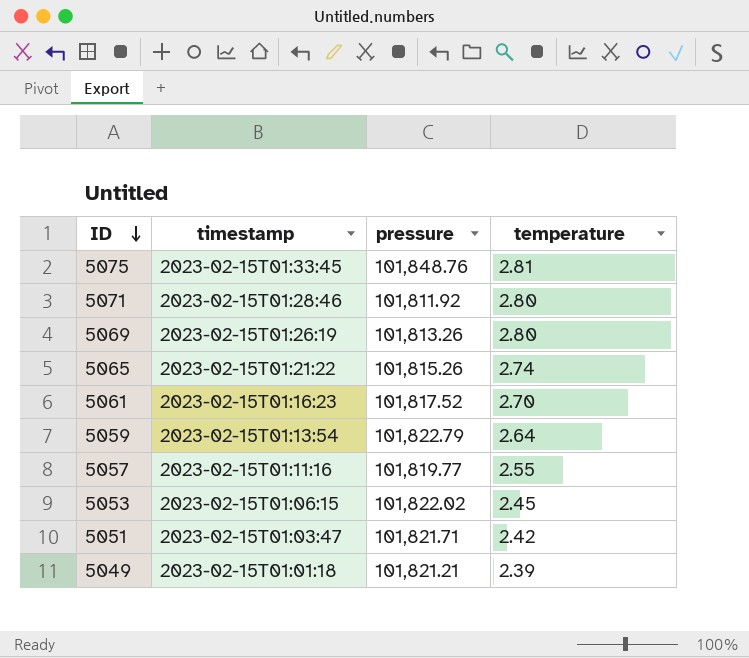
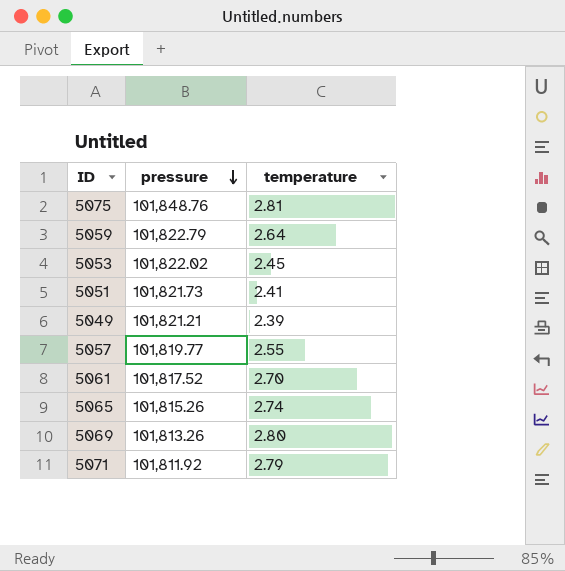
row order: ID descending -> pressure descending
column timestamp | position: 2 -> none
5051 | pressure: 101,821.71 -> 101,821.73
5051 | temperature: 2.42 -> 2.41
5071 | temperature: 2.80 -> 2.79

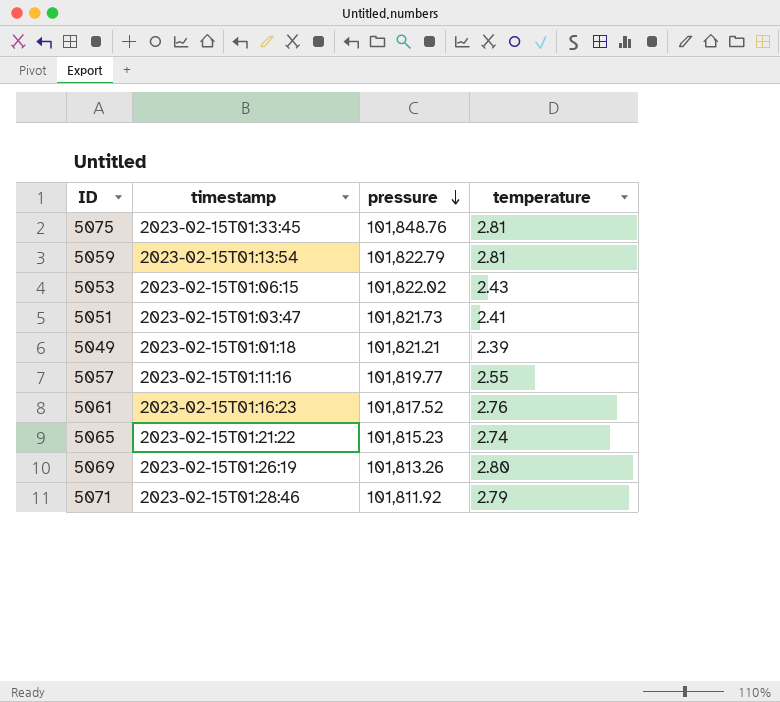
column timestamp | position: none -> 2
5059 | temperature: 2.64 -> 2.81
5053 | temperature: 2.45 -> 2.43
5061 | temperature: 2.70 -> 2.76
5065 | pressure: 101,815.26 -> 101,815.23

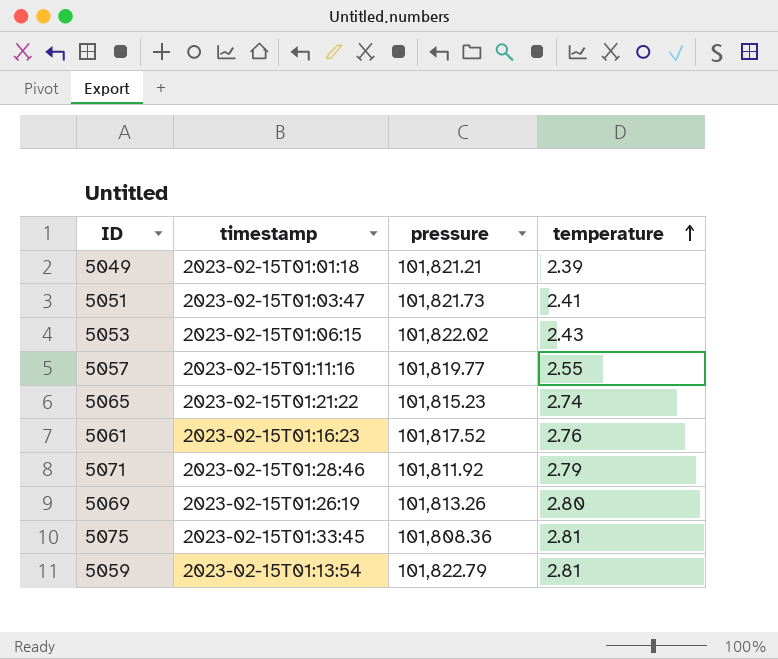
row order: pressure descending -> temperature ascending
5075 | pressure: 101,848.76 -> 101,808.36

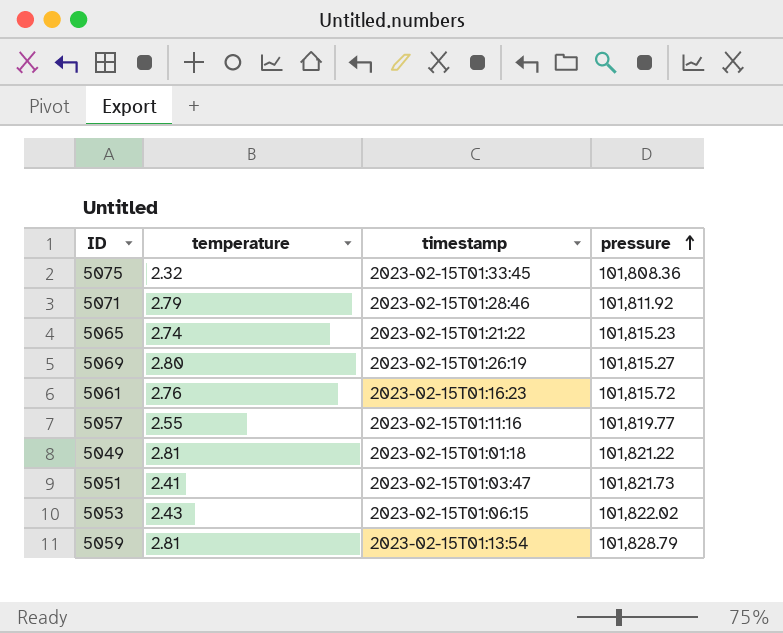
row order: temperature ascending -> pressure ascending
column temperature | position: 4 -> 2
5075 | temperature: 2.81 -> 2.32
5069 | pressure: 101,813.26 -> 101,815.27
5061 | pressure: 101,817.52 -> 101,815.72
5049 | temperature: 2.39 -> 2.81
5049 | pressure: 101,821.21 -> 101,821.22
5059 | pressure: 101,822.79 -> 101,828.79

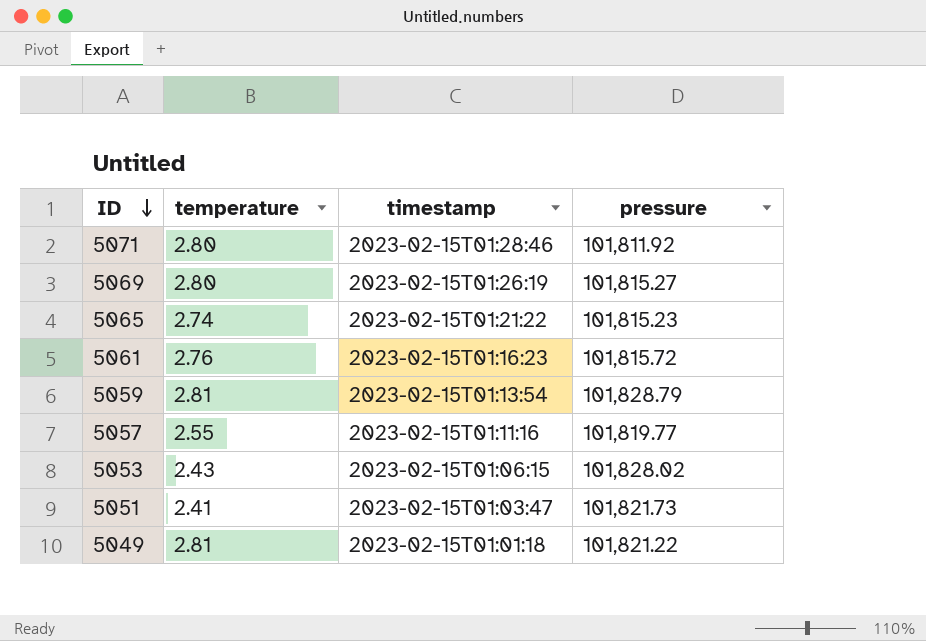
row order: pressure ascending -> ID descending
row 5075: 2.32 | 2023-02-15T01:33:45 | 101,808.36 -> none
5071 | temperature: 2.79 -> 2.80
5053 | pressure: 101,822.02 -> 101,828.02

